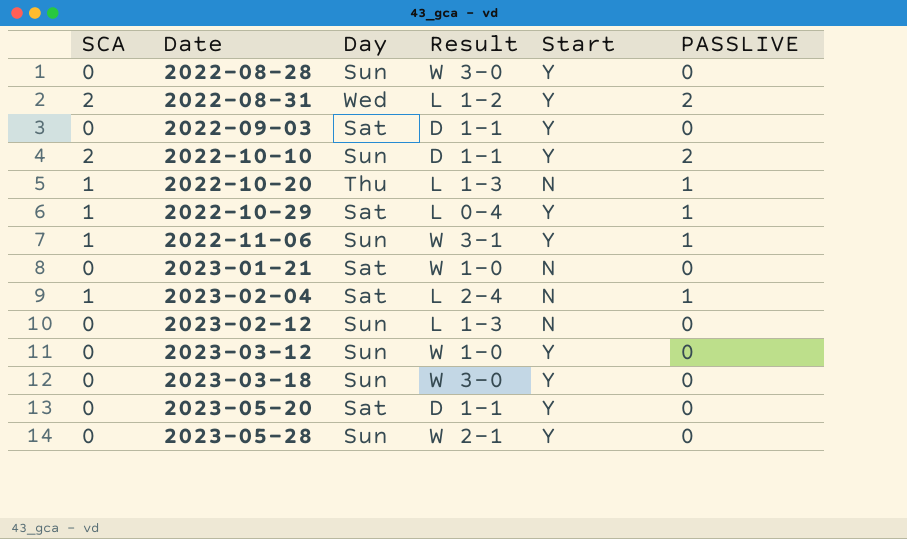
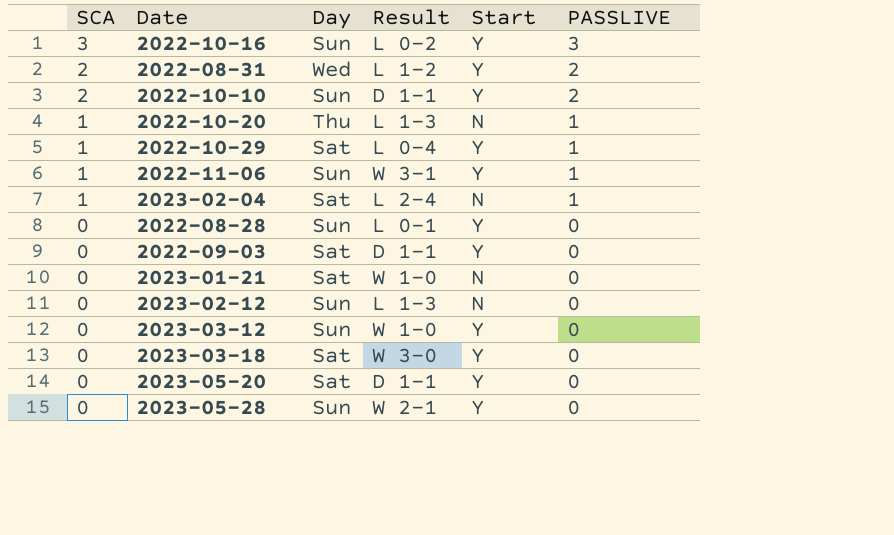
row order: Date ascending -> SCA descending
row 2022-10-16: none -> 3 | Sun | L 0–2 | Y | 3
2022-08-28 | Result: W 3–0 -> L 0–1
2023-03-18 | Day: Sun -> Sat

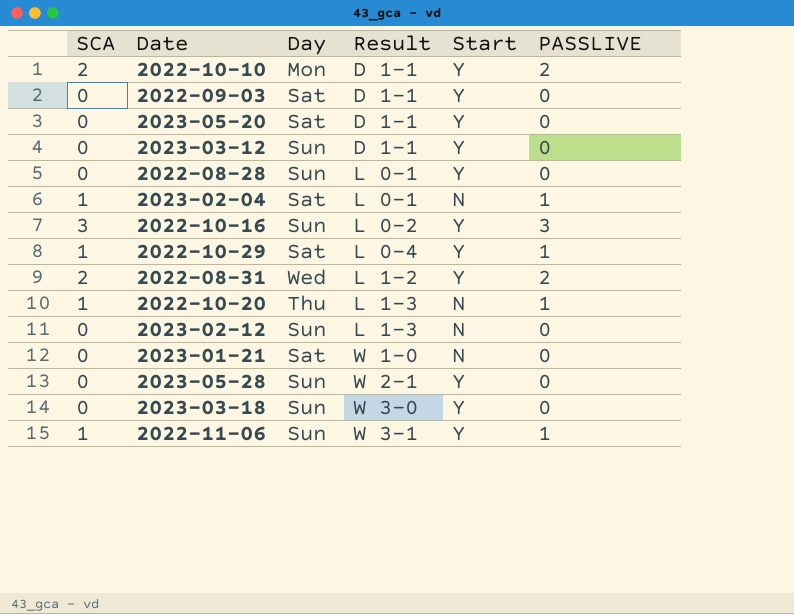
row order: SCA descending -> Result ascending
2022-10-10 | Day: Sun -> Mon
2023-03-12 | Result: W 1–0 -> D 1–1
2023-02-04 | Result: L 2–4 -> L 0–1
2023-03-18 | Day: Sat -> Sun

